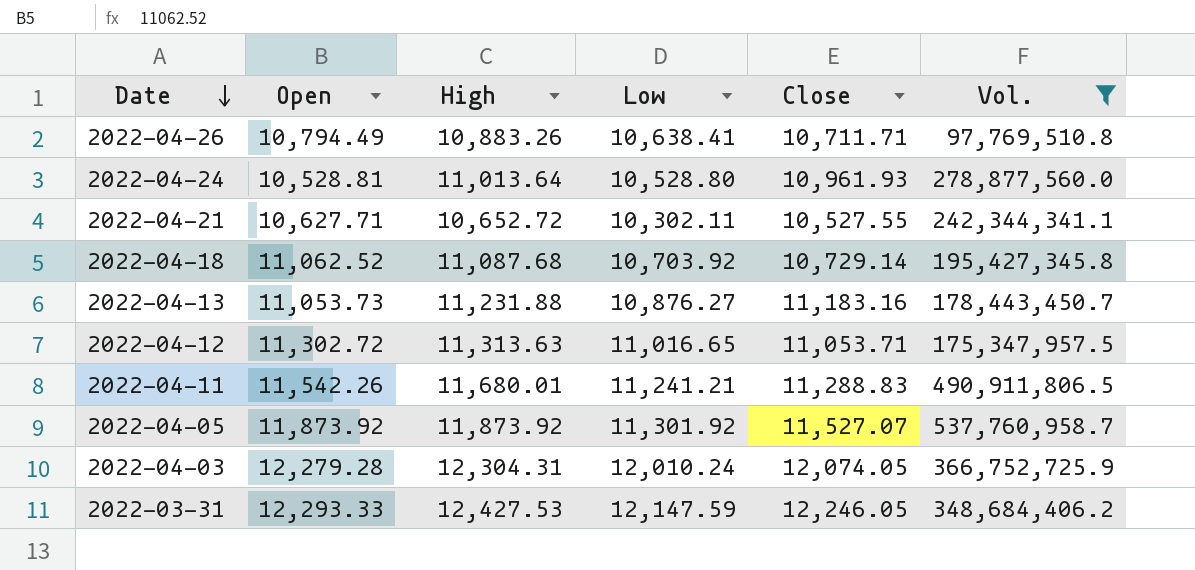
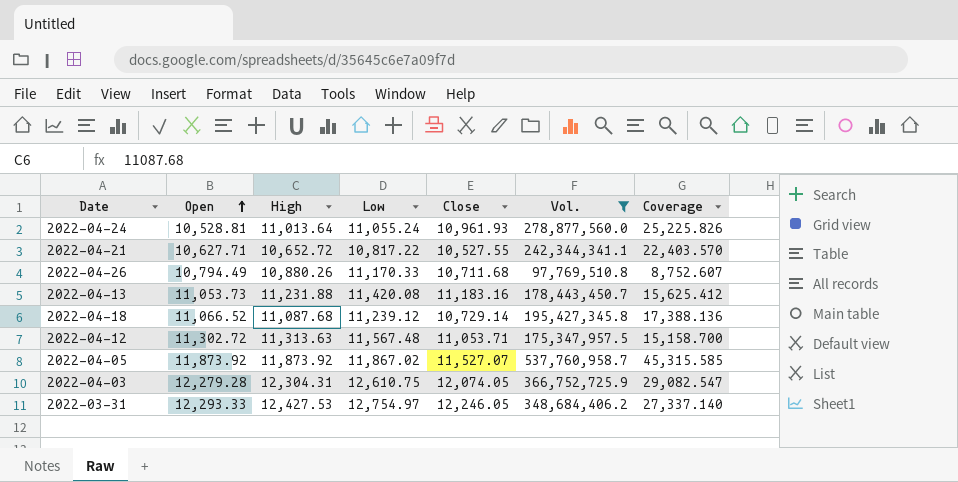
row order: Date descending -> Open ascending
column Coverage | formula: none -> [Vol.] / [Low]
row 2022-04-11: 11,542.26 | 11,680.01 | 11,241.21 | 11,288.83 | 490,911,806.5 -> none
2022-04-24 | Low: 10,528.80 -> 11,055.24
2022-04-21 | Low: 10,302.11 -> 10,817.22
2022-04-26 | High: 10,883.26 -> 10,880.26
2022-04-26 | Low: 10,638.41 -> 11,170.33
2022-04-26 | Close: 10,711.71 -> 10,711.68
2022-04-13 | Low: 10,876.27 -> 11,420.08
2022-04-18 | Open: 11,062.52 -> 11,066.52
2022-04-18 | Low: 10,703.92 -> 11,239.12
2022-04-12 | Low: 11,016.65 -> 11,567.48
2022-04-05 | Low: 11,301.92 -> 11,867.02
2022-04-03 | Low: 12,010.24 -> 12,610.75
2022-03-31 | Low: 12,147.59 -> 12,754.97

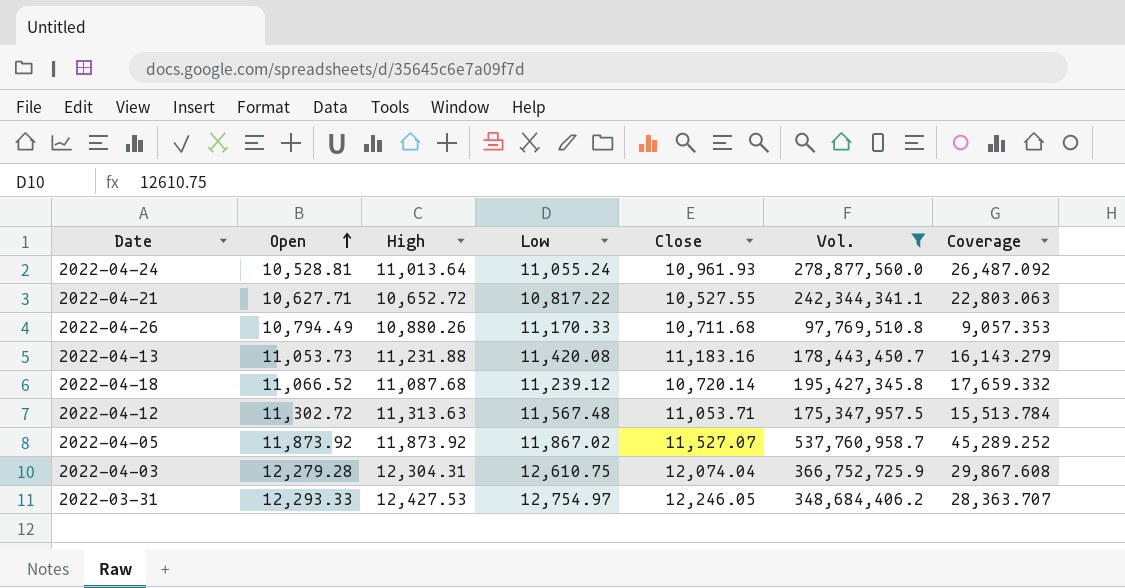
column Coverage | formula: [Vol.] / [Low] -> [Vol.] / [Open]
2022-04-18 | Close: 10,729.14 -> 10,720.14
2022-04-03 | Close: 12,074.05 -> 12,074.04

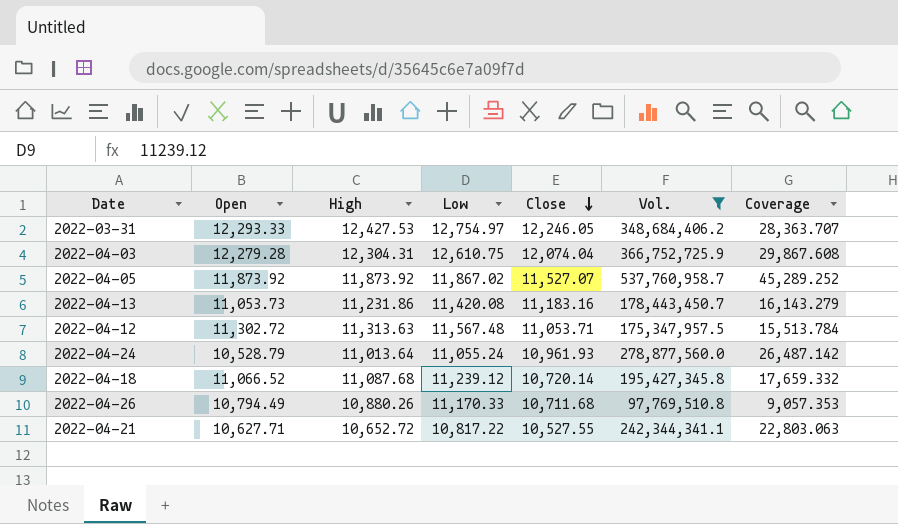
row order: Open ascending -> Close descending
2022-04-13 | High: 11,231.88 -> 11,231.86
2022-04-24 | Open: 10,528.81 -> 10,528.79
2022-04-24 | Coverage: 26,487.092 -> 26,487.142

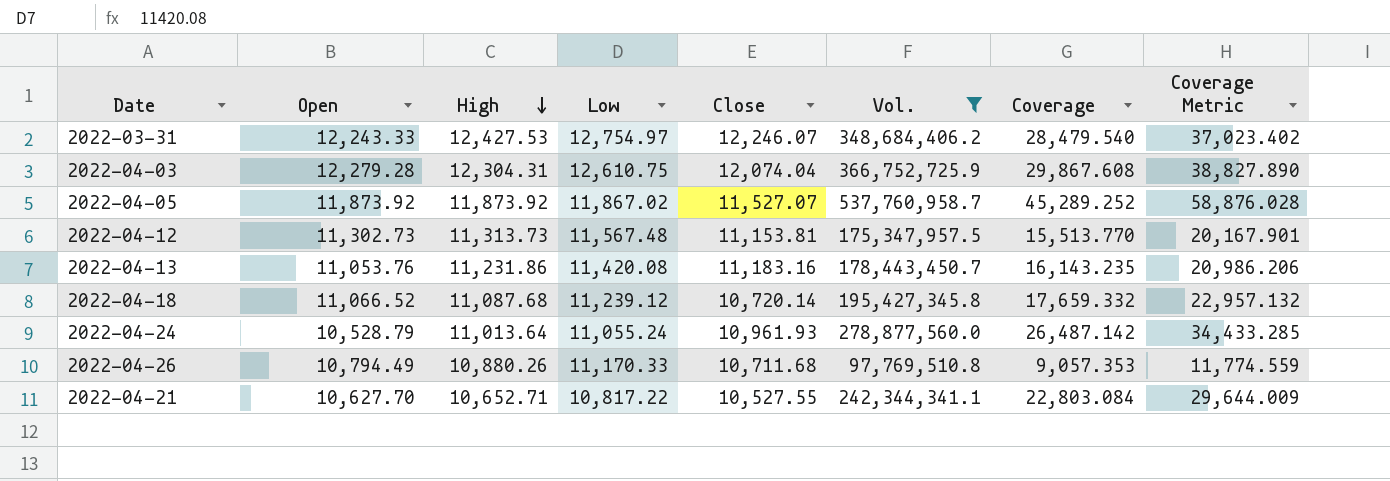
row order: Close descending -> High descending
column Coverage Metric | formula: none -> [Coverage] * 1.3
2022-03-31 | Open: 12,293.33 -> 12,243.33
2022-03-31 | Close: 12,246.05 -> 12,246.07
2022-03-31 | Coverage: 28,363.707 -> 28,479.540
2022-04-12 | Open: 11,302.72 -> 11,302.73
2022-04-12 | High: 11,313.63 -> 11,313.73
2022-04-12 | Close: 11,053.71 -> 11,153.81
2022-04-12 | Coverage: 15,513.784 -> 15,513.770
2022-04-13 | Open: 11,053.73 -> 11,053.76
2022-04-13 | Coverage: 16,143.279 -> 16,143.235
2022-04-21 | Open: 10,627.71 -> 10,627.70
2022-04-21 | High: 10,652.72 -> 10,652.71
2022-04-21 | Coverage: 22,803.063 -> 22,803.084

